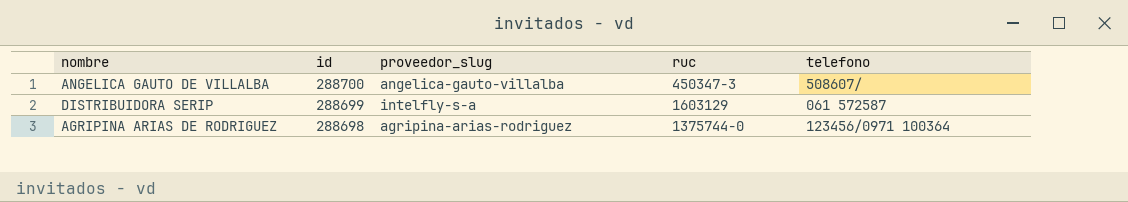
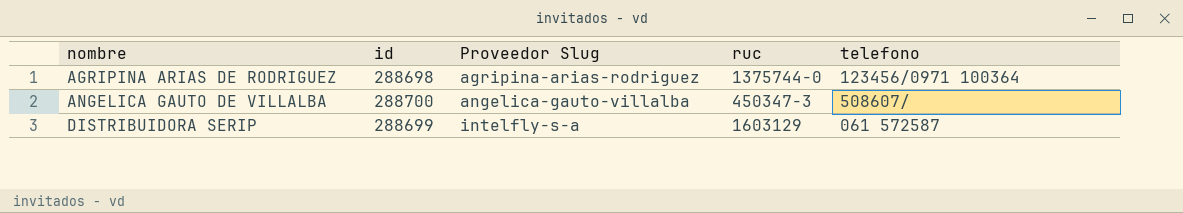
row order: id descending -> nombre ascending
column name: proveedor_slug -> Proveedor Slug

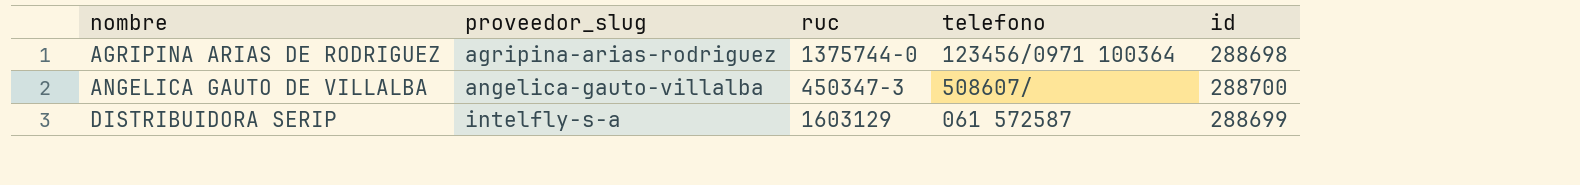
column name: Proveedor Slug -> proveedor_slug
column id | position: 2 -> 5

